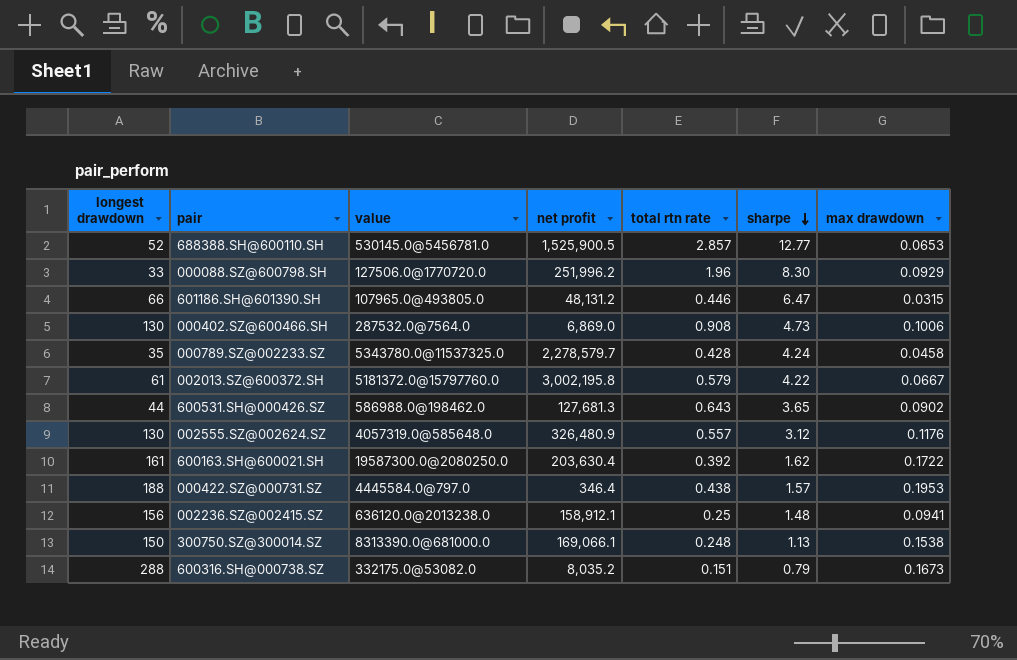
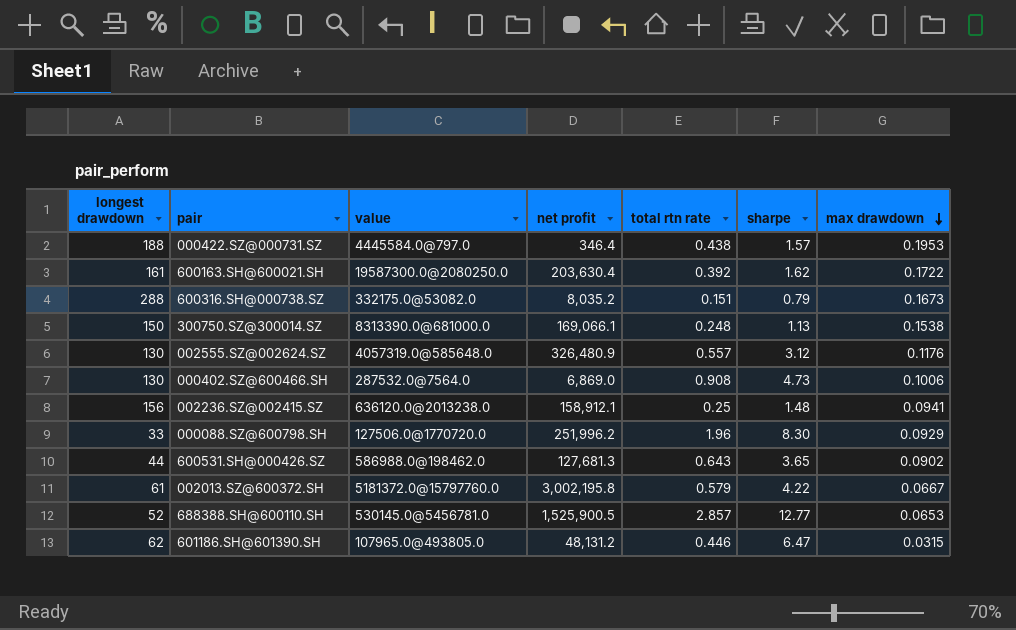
row order: sharpe descending -> max drawdown descending
row 000789.SZ@002233.SZ: 35 | 5343780.0@11537325.0 | 2,278,579.7 | 0.428 | 4.24 | 0.0458 -> none
601186.SH@601390.SH | longest drawdown: 66 -> 62

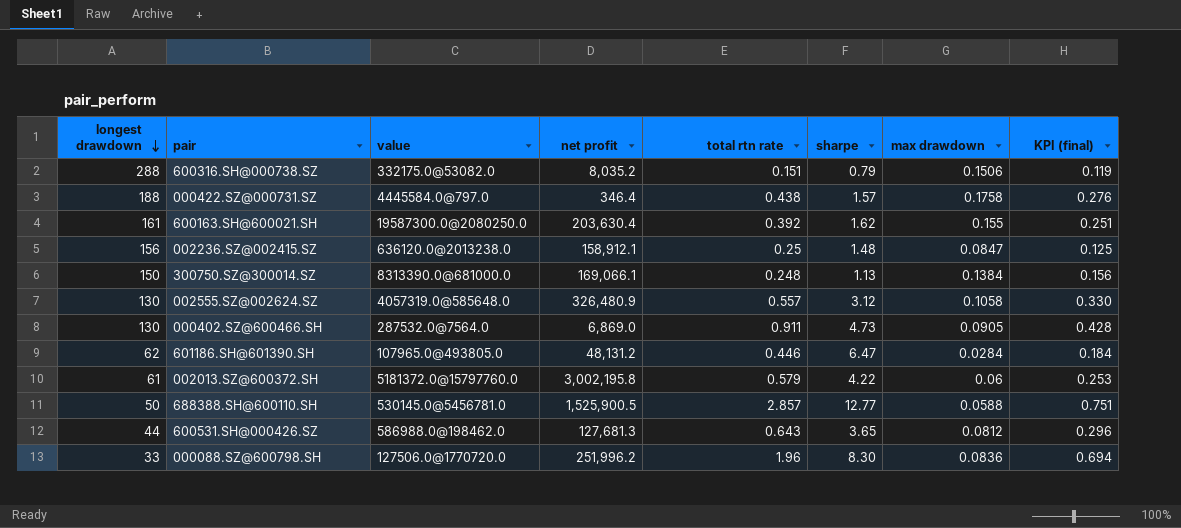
row order: max drawdown descending -> longest drawdown descending
column KPI (final) | formula: none -> [sharpe] * [max drawdown]
600316.SH@000738.SZ | max drawdown: 0.1673 -> 0.1506
000422.SZ@000731.SZ | max drawdown: 0.1953 -> 0.1758
600163.SH@600021.SH | max drawdown: 0.1722 -> 0.155
002236.SZ@002415.SZ | max drawdown: 0.0941 -> 0.0847
300750.SZ@300014.SZ | max drawdown: 0.1538 -> 0.1384
002555.SZ@002624.SZ | max drawdown: 0.1176 -> 0.1058
000402.SZ@600466.SH | total rtn rate: 0.908 -> 0.911
000402.SZ@600466.SH | max drawdown: 0.1006 -> 0.0905
601186.SH@601390.SH | max drawdown: 0.0315 -> 0.0284
002013.SZ@600372.SH | max drawdown: 0.0667 -> 0.06
688388.SH@600110.SH | longest drawdown: 52 -> 50
688388.SH@600110.SH | max drawdown: 0.0653 -> 0.0588
600531.SH@000426.SZ | max drawdown: 0.0902 -> 0.0812
000088.SZ@600798.SH | max drawdown: 0.0929 -> 0.0836

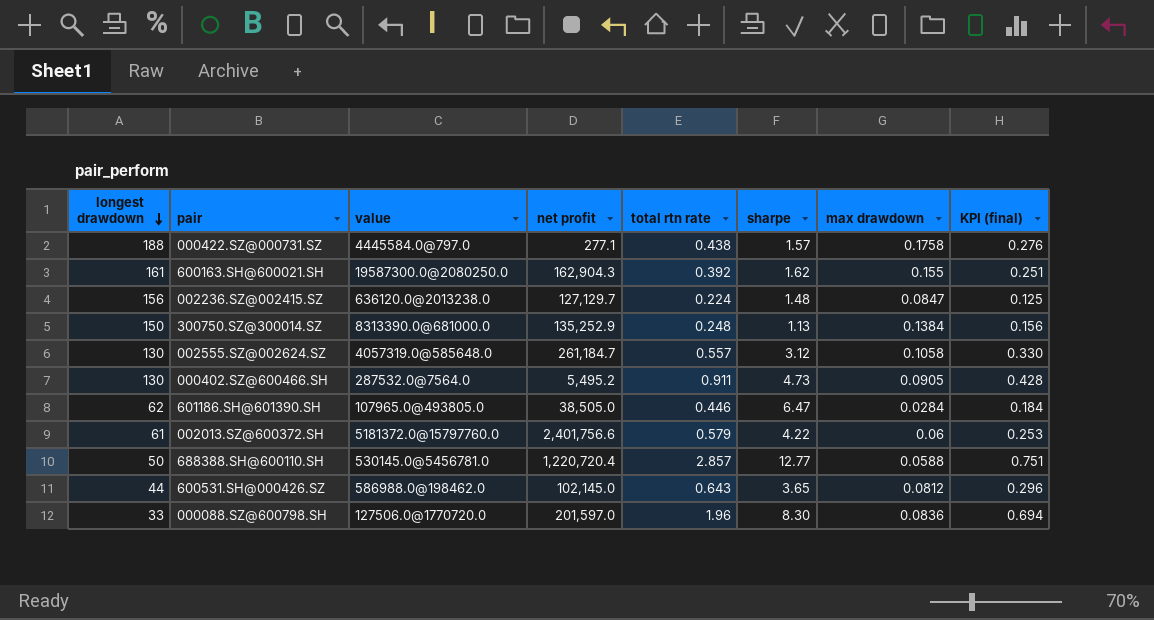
row 600316.SH@000738.SZ: 288 | 332175.0@53082.0 | 8,035.2 | 0.151 | 0.79 | 0.1506 | 0.119 -> none
000422.SZ@000731.SZ | net profit: 346.4 -> 277.1
600163.SH@600021.SH | net profit: 203,630.4 -> 162,904.3
002236.SZ@002415.SZ | net profit: 158,912.1 -> 127,129.7
002236.SZ@002415.SZ | total rtn rate: 0.25 -> 0.224
300750.SZ@300014.SZ | net profit: 169,066.1 -> 135,252.9
002555.SZ@002624.SZ | net profit: 326,480.9 -> 261,184.7
000402.SZ@600466.SH | net profit: 6,869.0 -> 5,495.2
601186.SH@601390.SH | net profit: 48,131.2 -> 38,505.0
002013.SZ@600372.SH | net profit: 3,002,195.8 -> 2,401,756.6
688388.SH@600110.SH | net profit: 1,525,900.5 -> 1,220,720.4
600531.SH@000426.SZ | net profit: 127,681.3 -> 102,145.0
000088.SZ@600798.SH | net profit: 251,996.2 -> 201,597.0

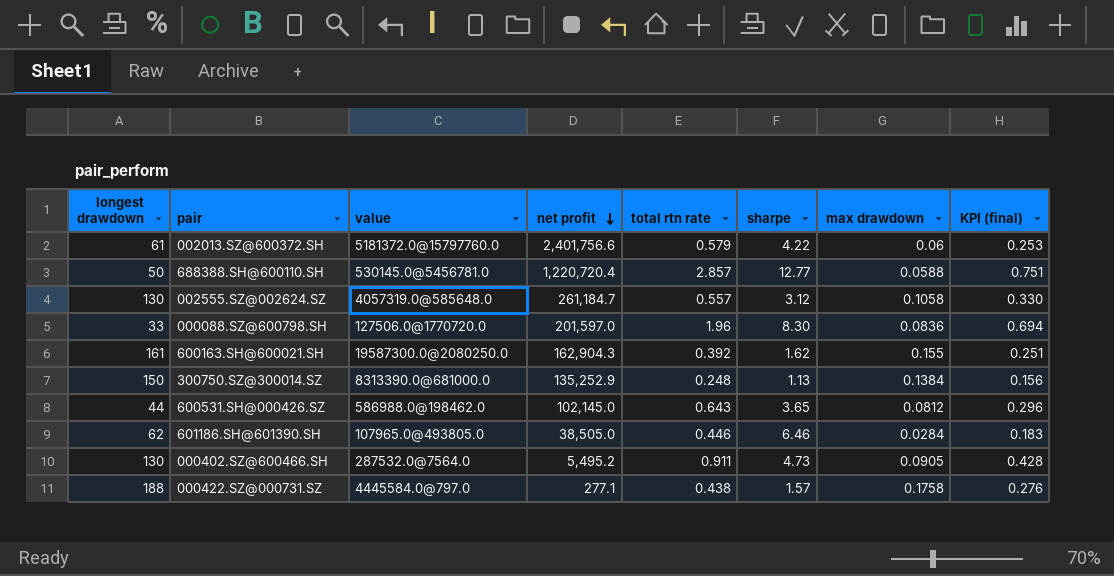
row order: longest drawdown descending -> net profit descending
row 002236.SZ@002415.SZ: 156 | 636120.0@2013238.0 | 127,129.7 | 0.224 | 1.48 | 0.0847 | 0.125 -> none
601186.SH@601390.SH | sharpe: 6.47 -> 6.46
601186.SH@601390.SH | KPI (final): 0.184 -> 0.183

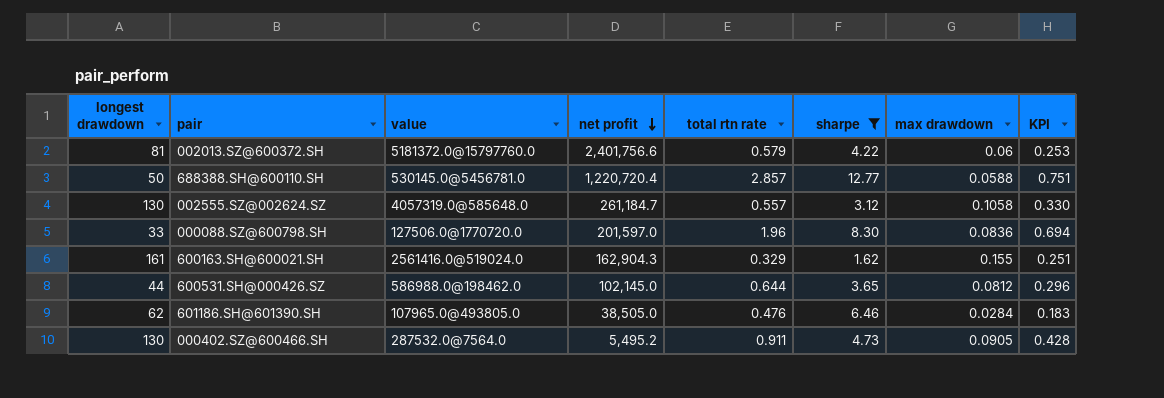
filter: none -> sharpe >= 1.62
column name: KPI (final) -> KPI
002013.SZ@600372.SH | longest drawdown: 61 -> 81
600163.SH@600021.SH | value: 19587300.0@2080250.0 -> 2561416.0@519024.0
600163.SH@600021.SH | total rtn rate: 0.392 -> 0.329
600531.SH@000426.SZ | total rtn rate: 0.643 -> 0.644
601186.SH@601390.SH | total rtn rate: 0.446 -> 0.476

